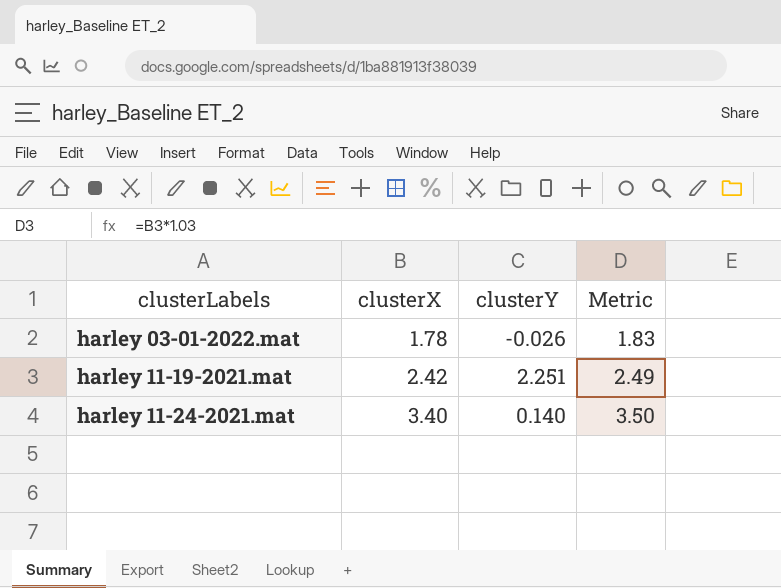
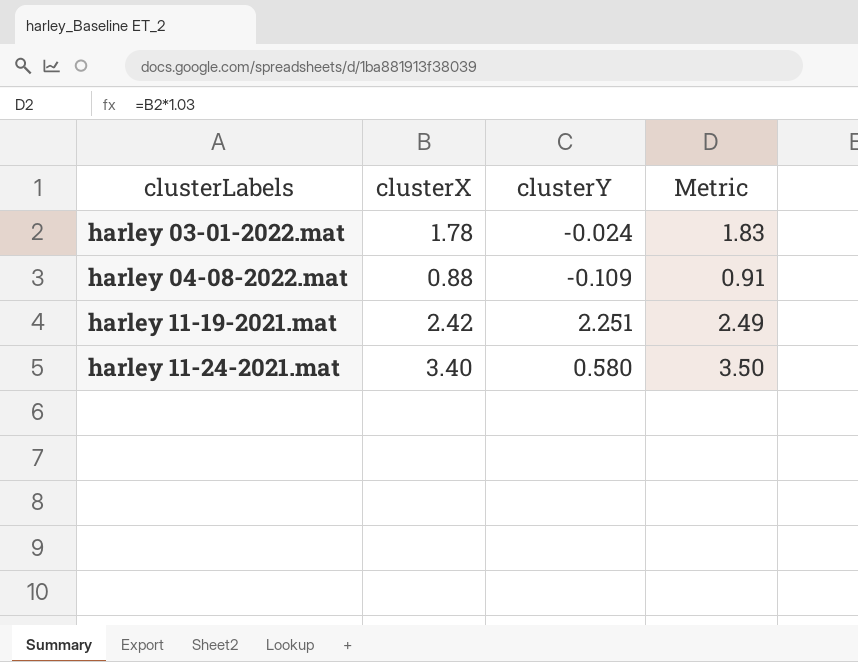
harley 03-01-2022.mat | clusterY: -0.026 -> -0.024
row harley 04-08-2022.mat: none -> 0.88 | -0.109 | 0.91
harley 11-24-2021.mat | clusterY: 0.140 -> 0.580

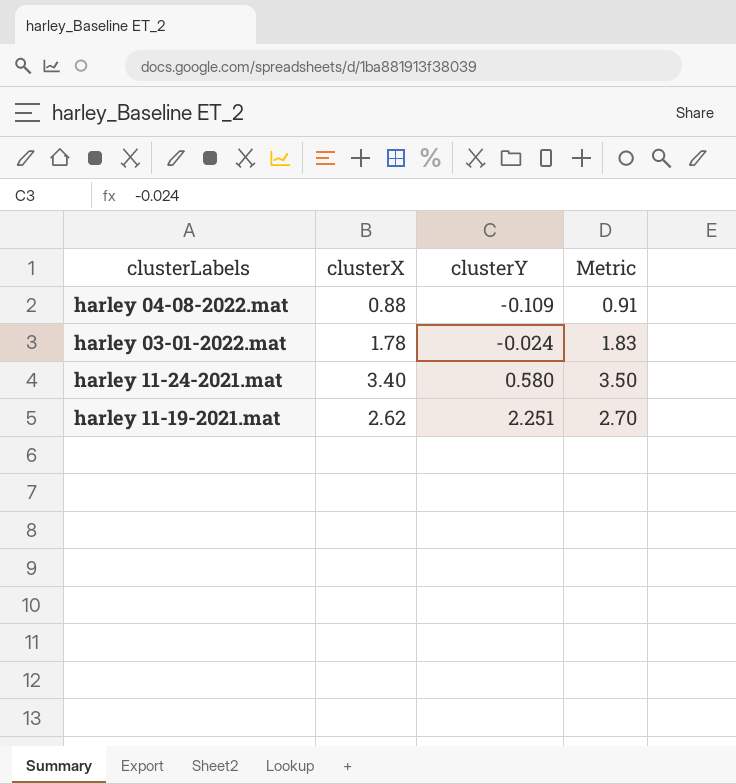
row order: clusterLabels ascending -> clusterY ascending
harley 11-19-2021.mat | clusterX: 2.42 -> 2.62
harley 11-19-2021.mat | Metric: 2.49 -> 2.70

